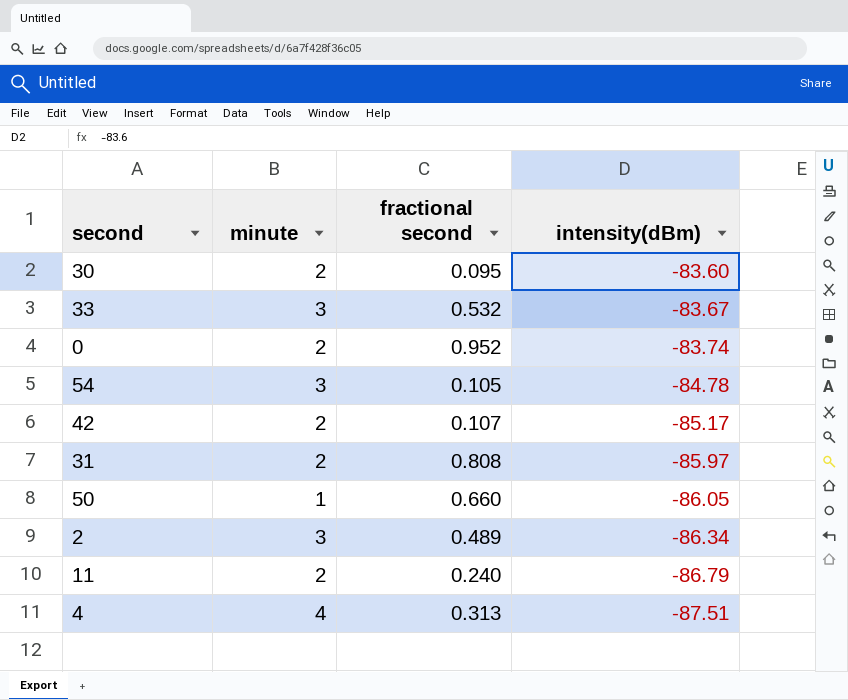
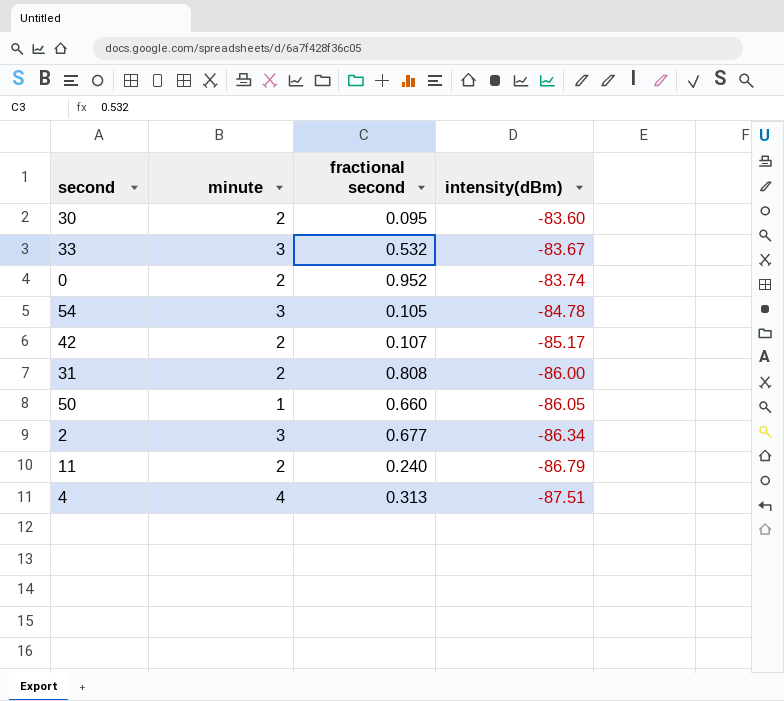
31 | intensity(dBm): -85.97 -> -86.00
2 | fractional second: 0.489 -> 0.677

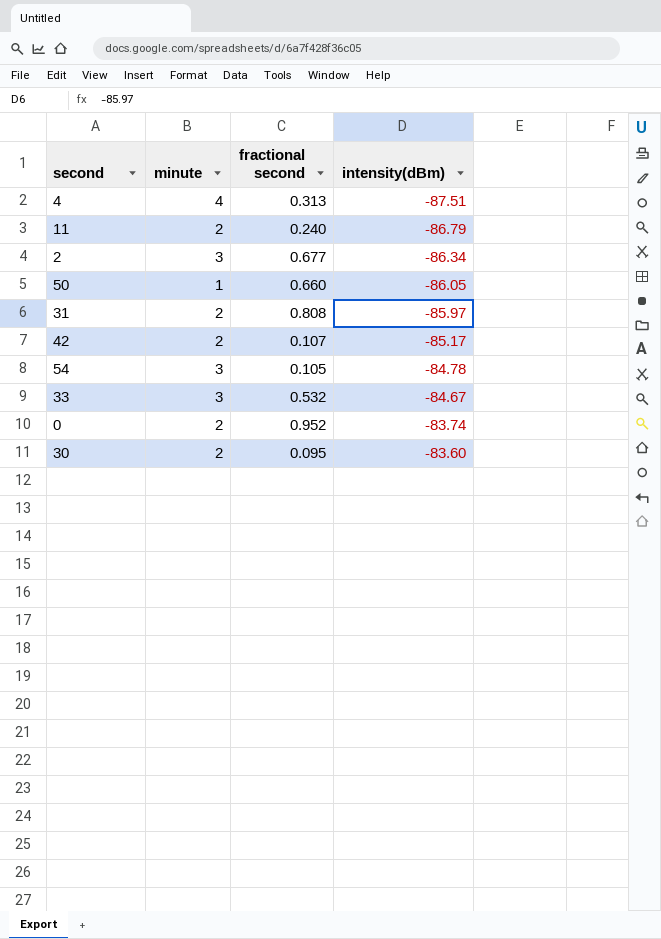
row order: intensity(dBm) descending -> intensity(dBm) ascending
31 | intensity(dBm): -86.00 -> -85.97
33 | intensity(dBm): -83.67 -> -84.67

